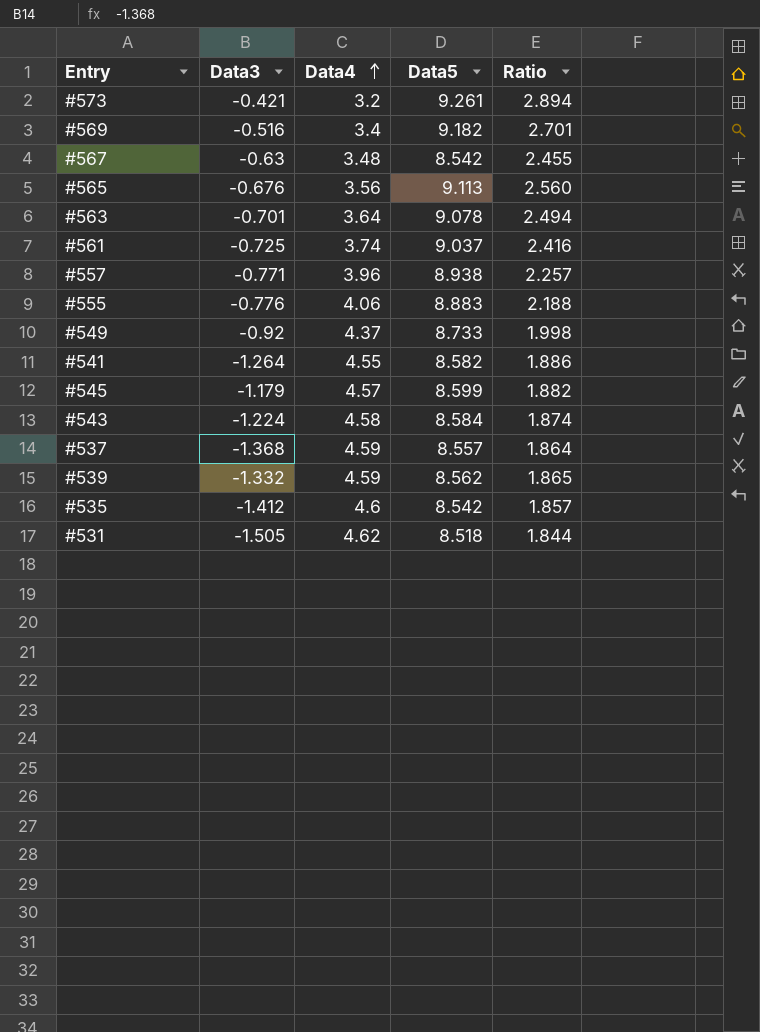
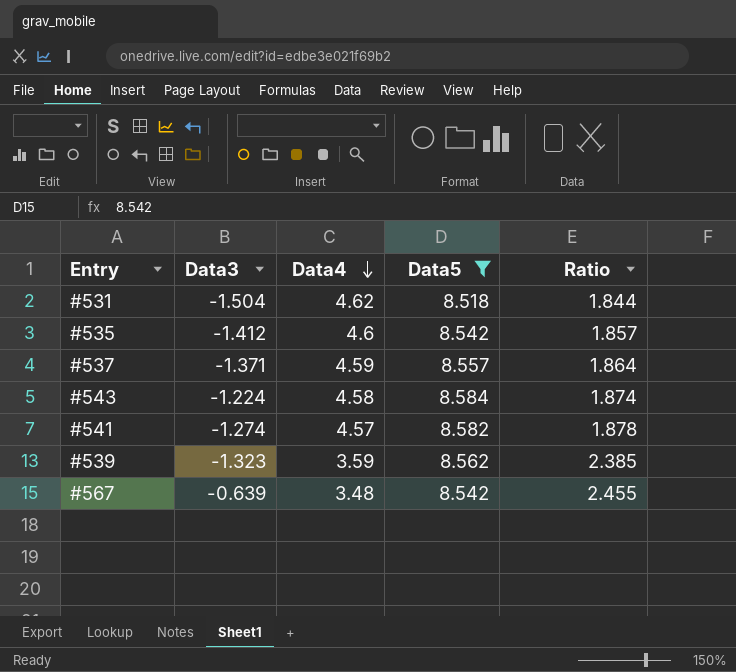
filter: none -> Data5 <= 8.584
row order: Data4 ascending -> Data4 descending
#531 | Data3: -1.505 -> -1.504
#537 | Data3: -1.368 -> -1.371
#541 | Data3: -1.264 -> -1.274
#541 | Data4: 4.55 -> 4.57
#541 | Ratio: 1.886 -> 1.878
#539 | Data3: -1.332 -> -1.323
#539 | Data4: 4.59 -> 3.59
#539 | Ratio: 1.865 -> 2.385
#567 | Data3: -0.63 -> -0.639

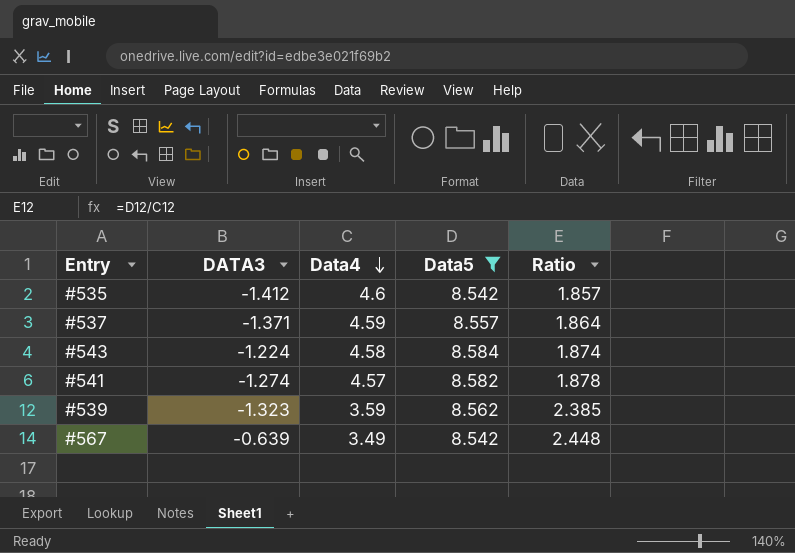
column name: Data3 -> DATA3
row #531: -1.504 | 4.62 | 8.518 | 1.844 -> none
#567 | Data4: 3.48 -> 3.49
#567 | Ratio: 2.455 -> 2.448

